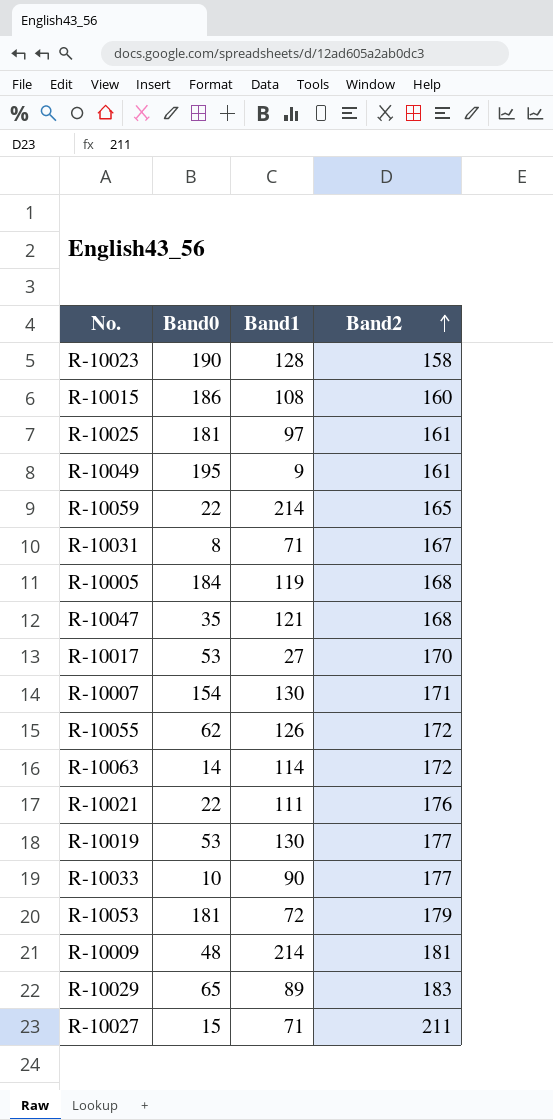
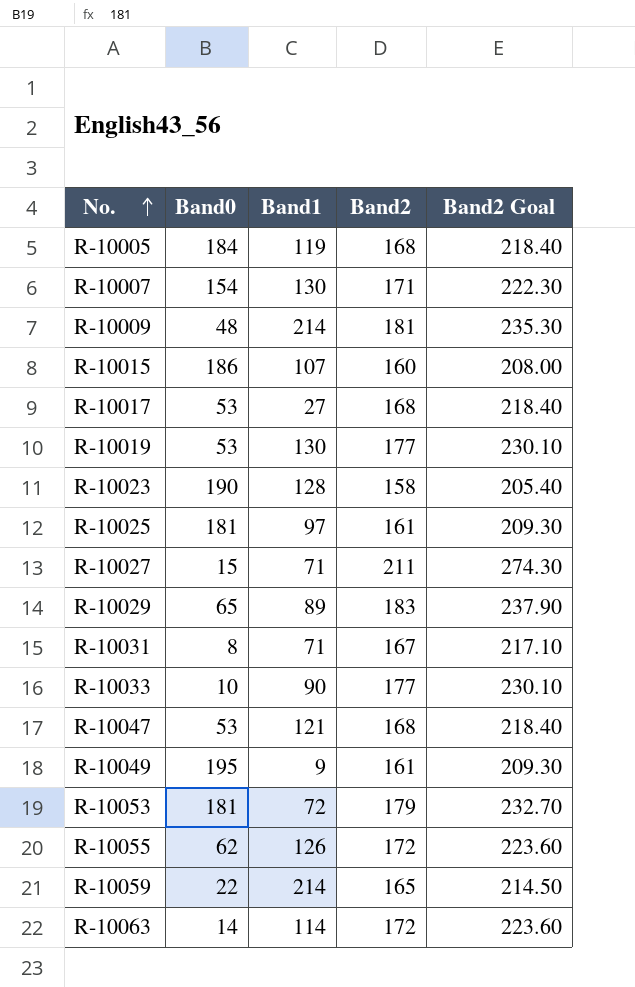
row order: Band2 ascending -> No. ascending
column Band2 Goal | formula: none -> [Band2] * 1.3
row R-10021: 22 | 111 | 176 -> none
R-10015 | Band1: 108 -> 107
R-10017 | Band2: 170 -> 168
R-10047 | Band0: 35 -> 53

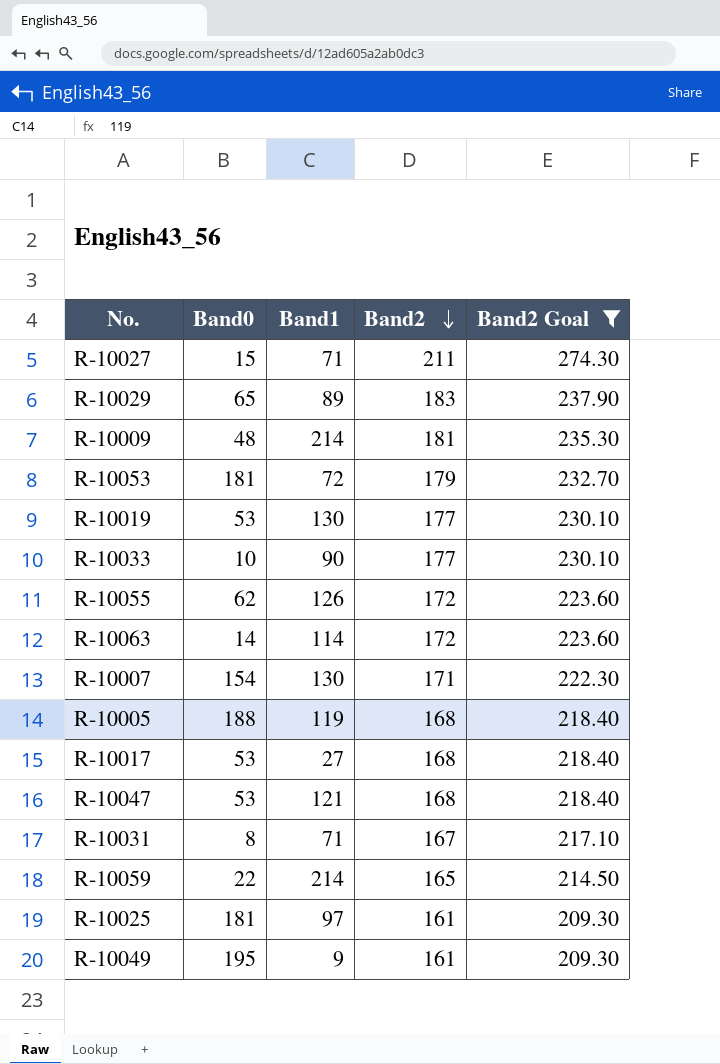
filter: none -> Band2 Goal >= 209.30
row order: No. ascending -> Band2 descending
R-10005 | Band0: 184 -> 188

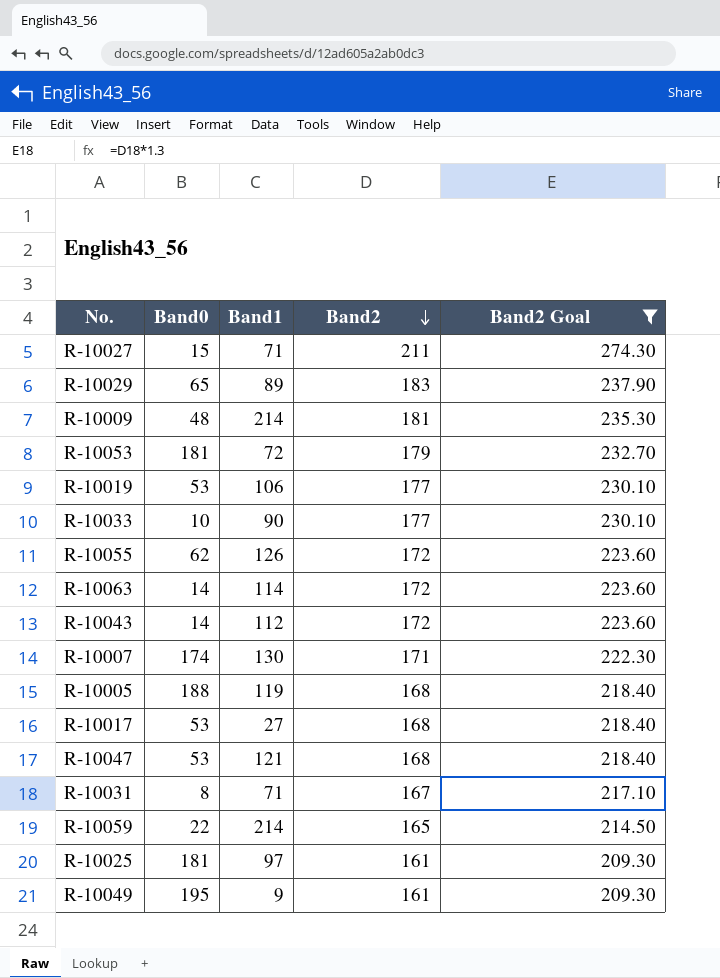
R-10019 | Band1: 130 -> 106
row R-10043: none -> 14 | 112 | 172 | 223.60
R-10007 | Band0: 154 -> 174

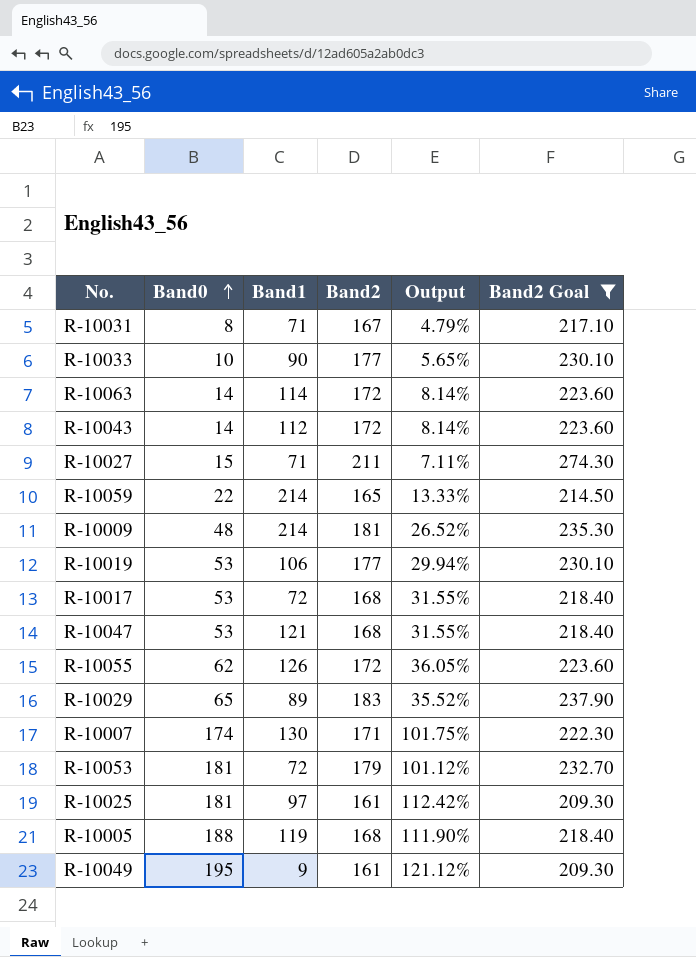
row order: Band2 descending -> Band0 ascending
column Output | formula: none -> [Band0] / [Band2]
R-10017 | Band1: 27 -> 72

